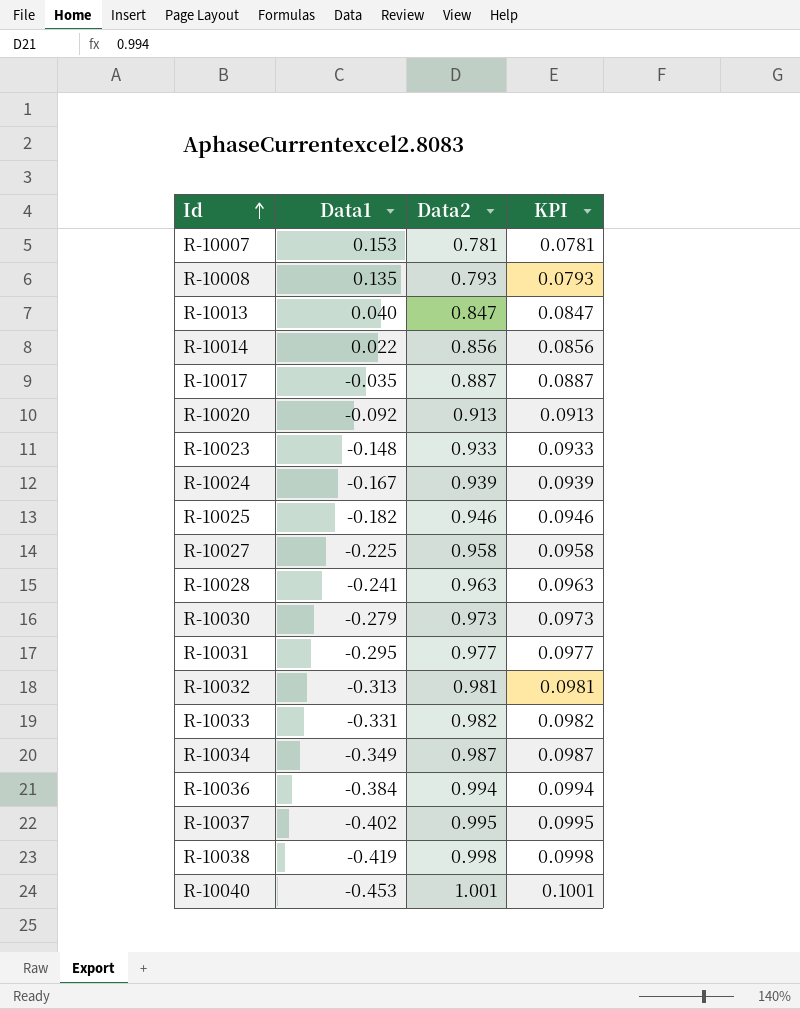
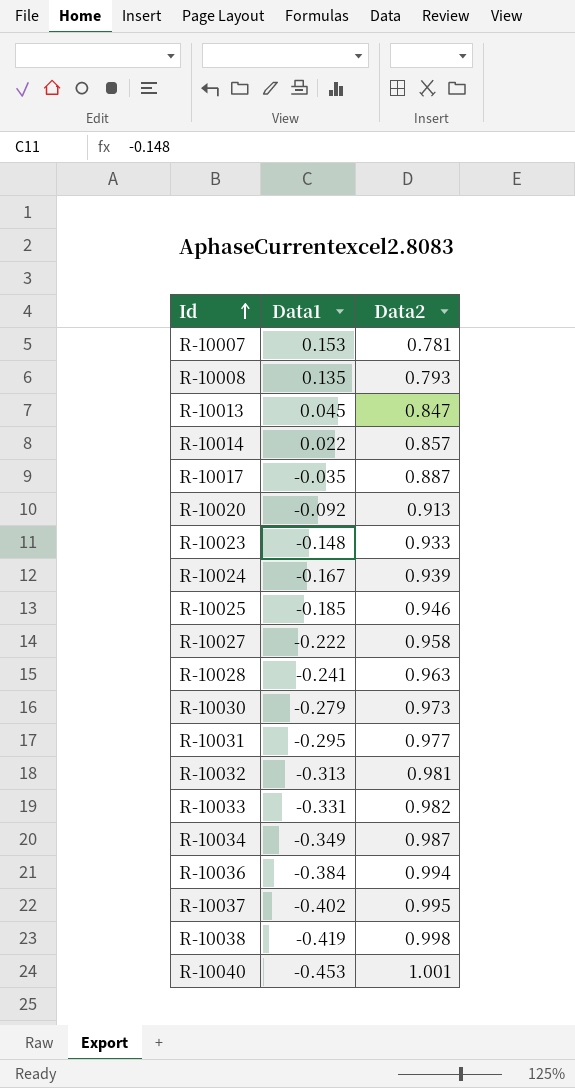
column KPI | formula: [Data2] * 0.1 -> none
R-10013 | Data1: 0.040 -> 0.045
R-10014 | Data2: 0.856 -> 0.857
R-10025 | Data1: -0.182 -> -0.185
R-10027 | Data1: -0.225 -> -0.222

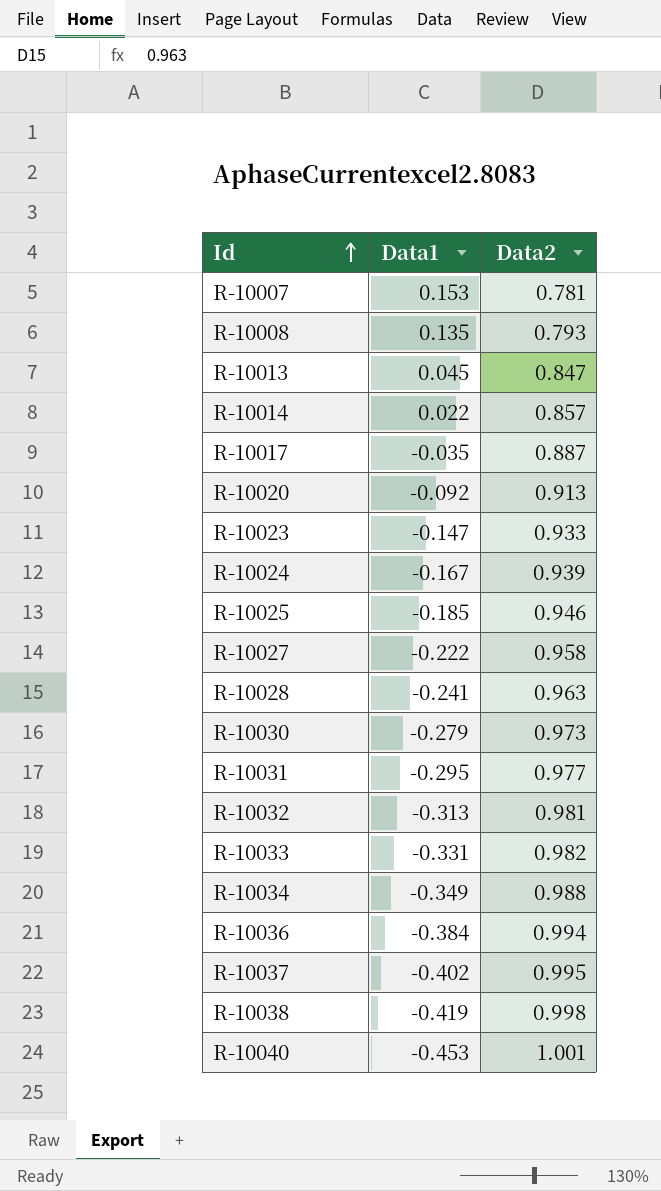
R-10023 | Data1: -0.148 -> -0.147
R-10034 | Data2: 0.987 -> 0.988

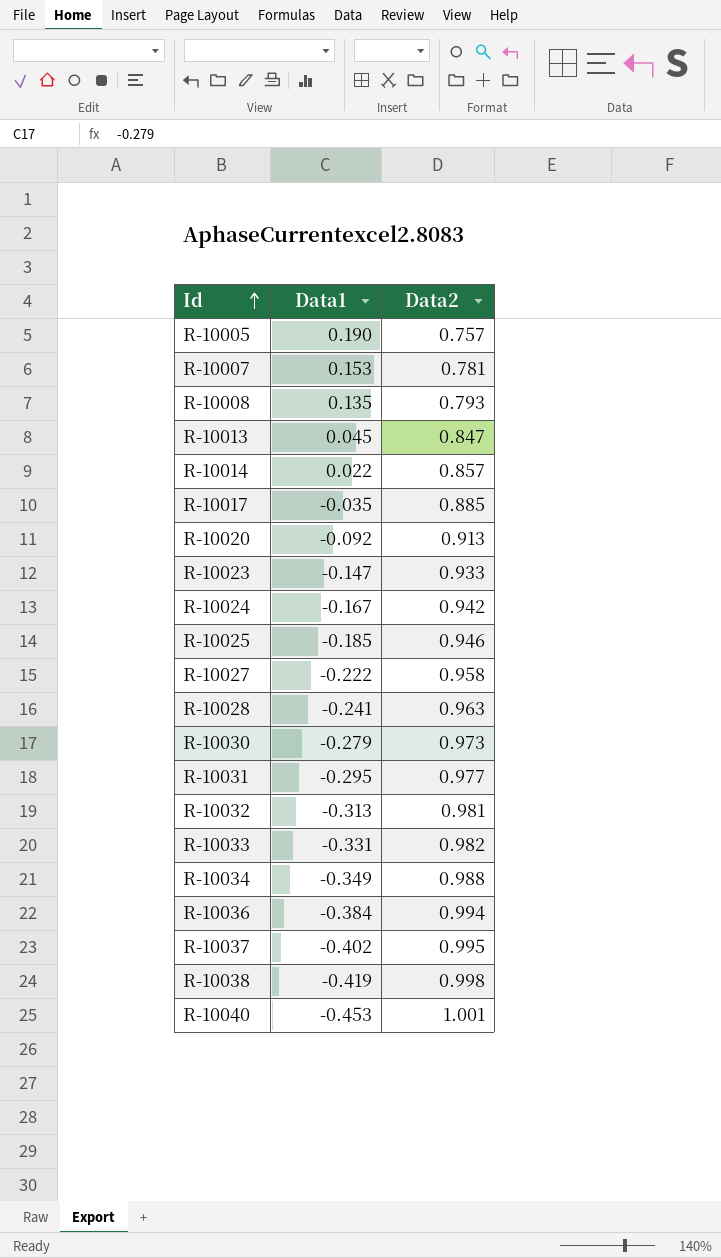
row R-10005: none -> 0.190 | 0.757
R-10017 | Data2: 0.887 -> 0.885
R-10024 | Data2: 0.939 -> 0.942

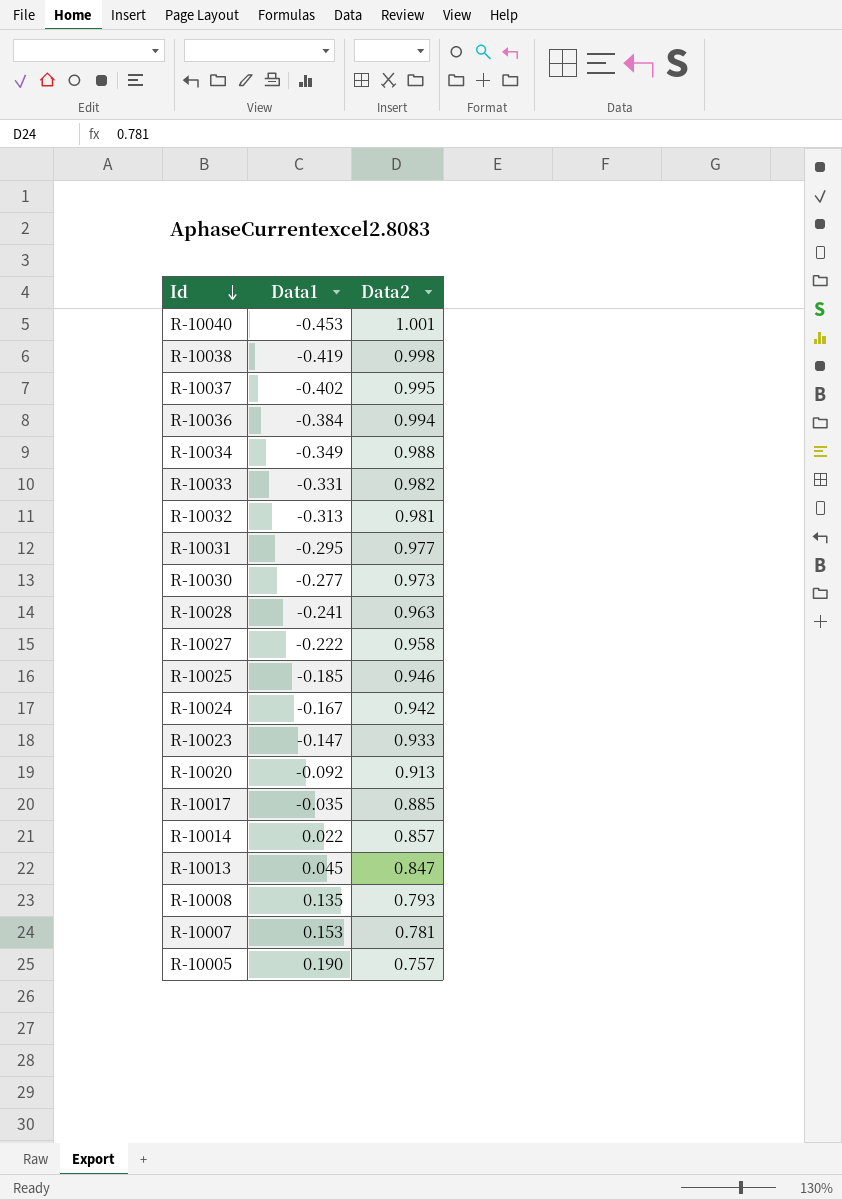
row order: Id ascending -> Id descending
R-10030 | Data1: -0.279 -> -0.277

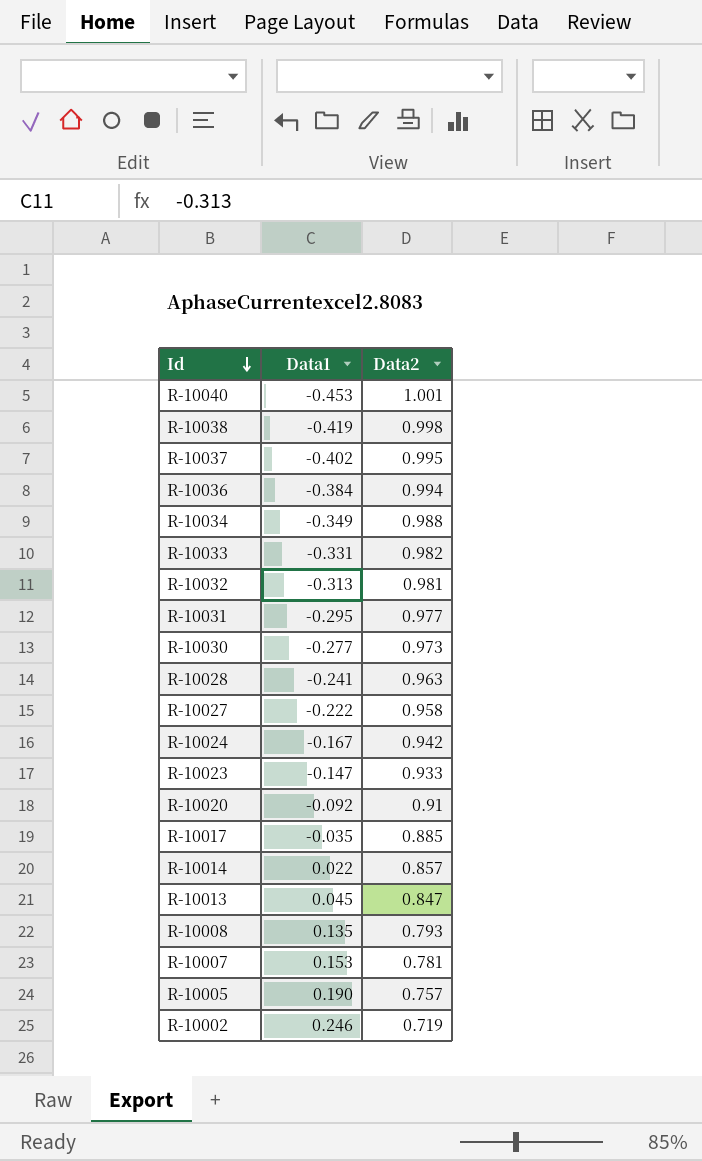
row R-10025: -0.185 | 0.946 -> none
R-10020 | Data2: 0.913 -> 0.91
row R-10002: none -> 0.246 | 0.719

